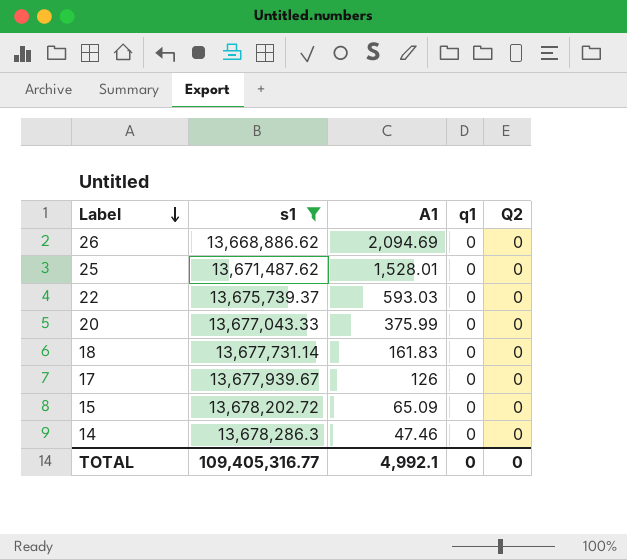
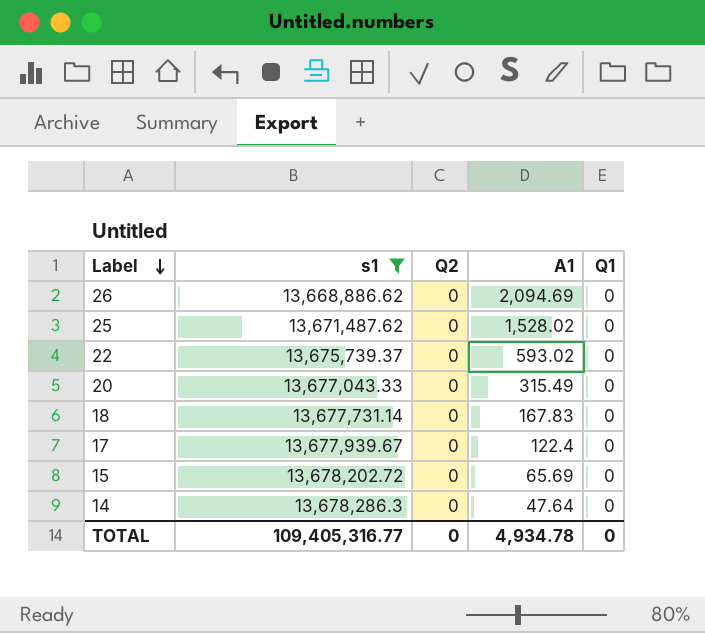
column Q2 | position: 5 -> 3
column name: q1 -> Q1
25 | A1: 1,528.01 -> 1,528.02
22 | A1: 593.03 -> 593.02
20 | A1: 375.99 -> 315.49
18 | A1: 161.83 -> 167.83
17 | A1: 126 -> 122.4
15 | A1: 65.09 -> 65.69
14 | A1: 47.46 -> 47.64
TOTAL | A1: 4,992.1 -> 4,934.78

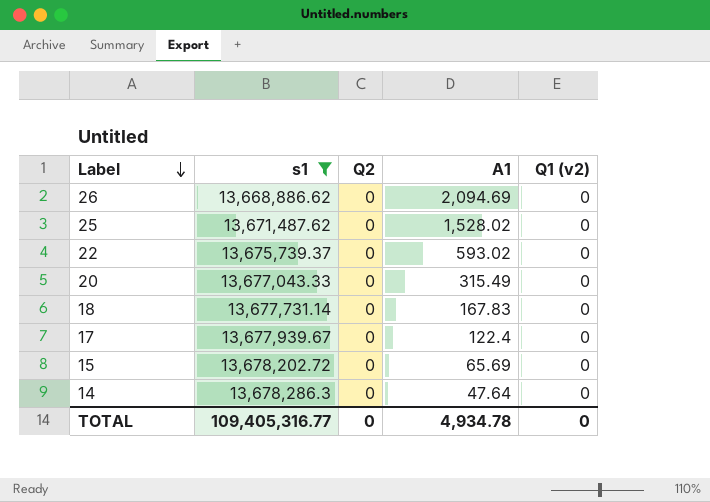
column name: Q1 -> Q1 (v2)

